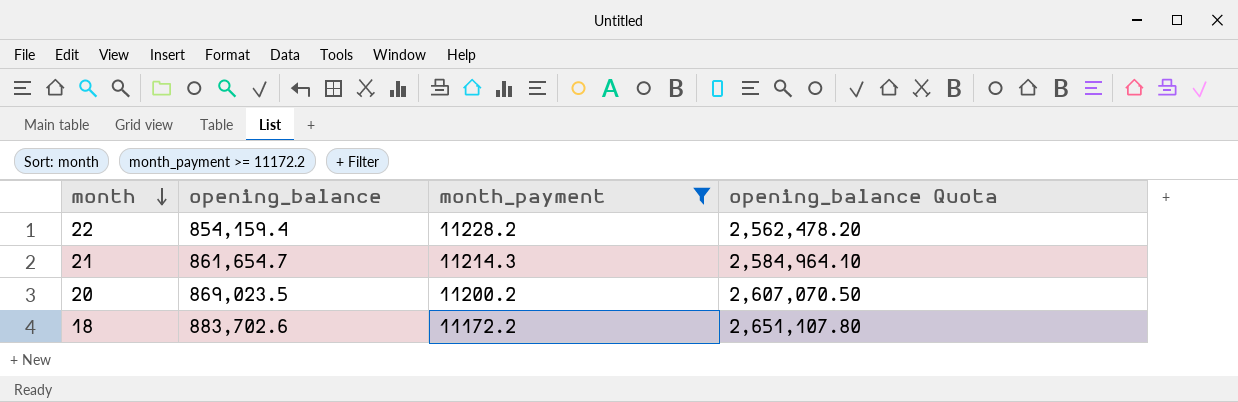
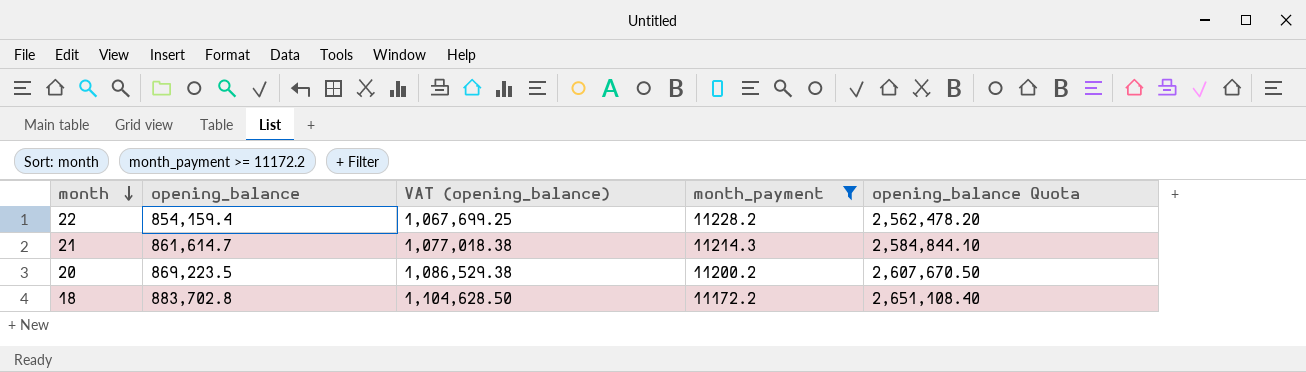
column VAT (opening_balance) | formula: none -> [opening_balance] * 1.25
21 | opening_balance: 861,654.7 -> 861,614.7
21 | opening_balance Quota: 2,584,964.10 -> 2,584,844.10
20 | opening_balance: 869,023.5 -> 869,223.5
20 | opening_balance Quota: 2,607,070.50 -> 2,607,670.50
18 | opening_balance: 883,702.6 -> 883,702.8
18 | opening_balance Quota: 2,651,107.80 -> 2,651,108.40

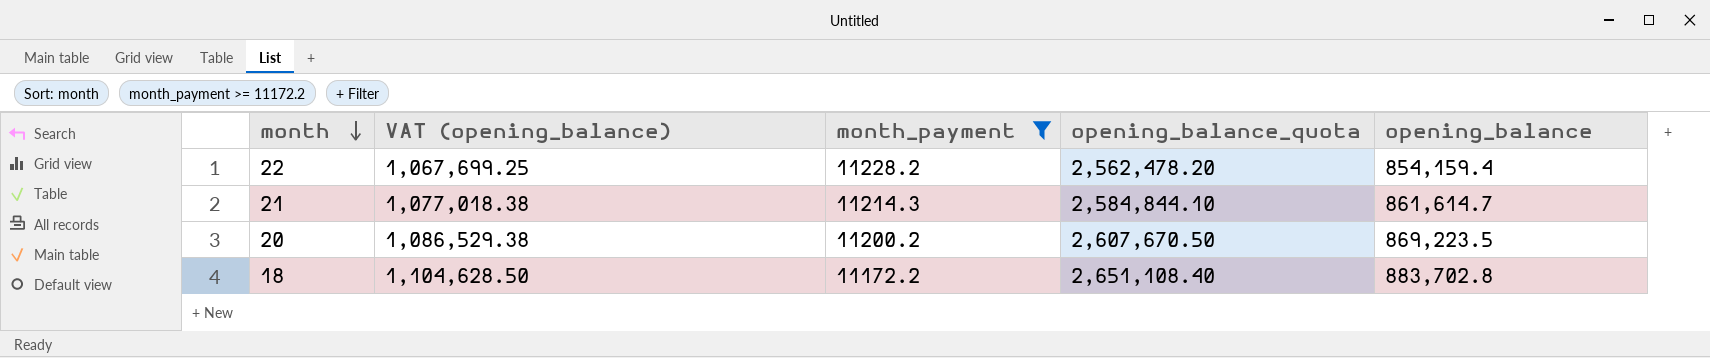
column name: opening_balance Quota -> opening_balance_quota
column opening_balance | position: 2 -> 5

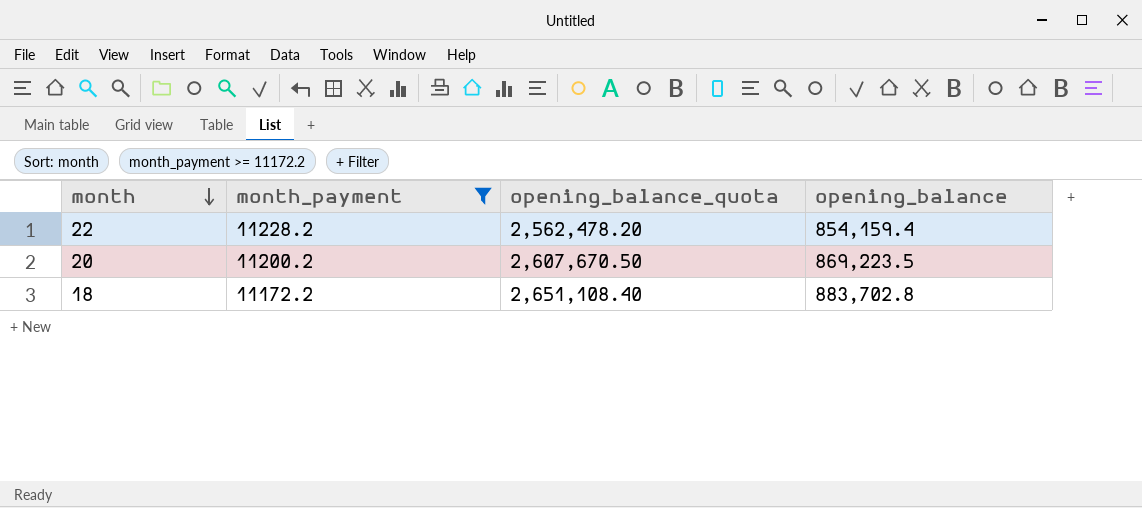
column VAT (opening_balance) | formula: [opening_balance] * 1.25 -> none
row 21: 1,077,018.38 | 11214.3 | 2,584,844.10 | 861,614.7 -> none

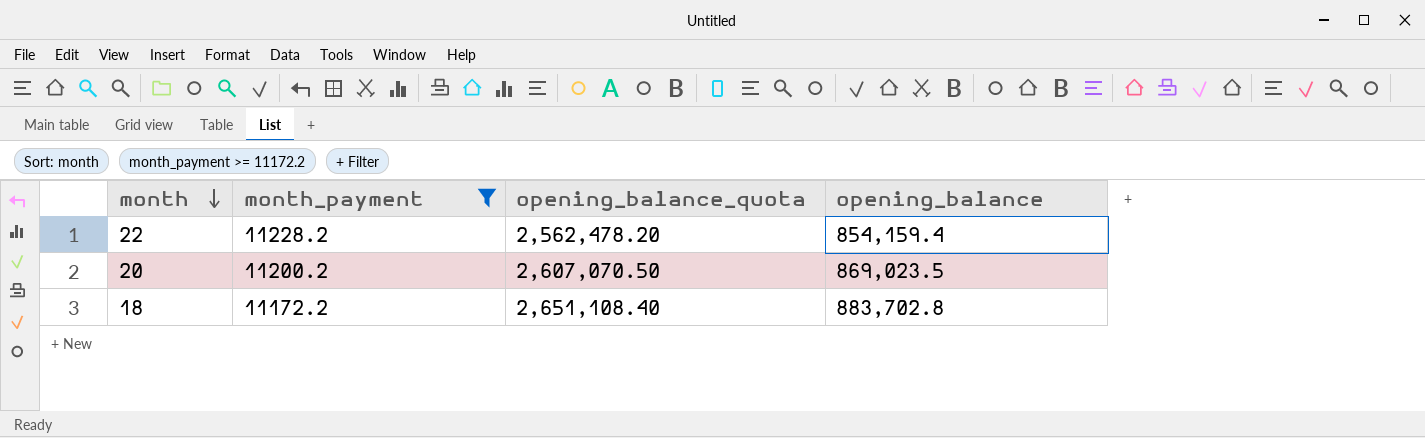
20 | opening_balance_quota: 2,607,670.50 -> 2,607,070.50
20 | opening_balance: 869,223.5 -> 869,023.5

